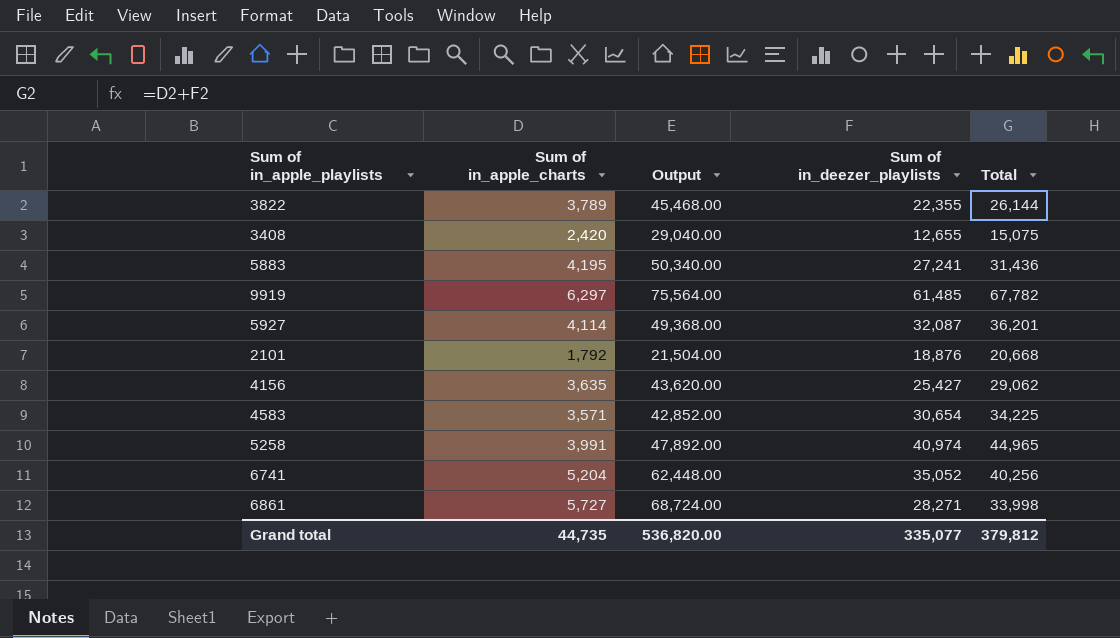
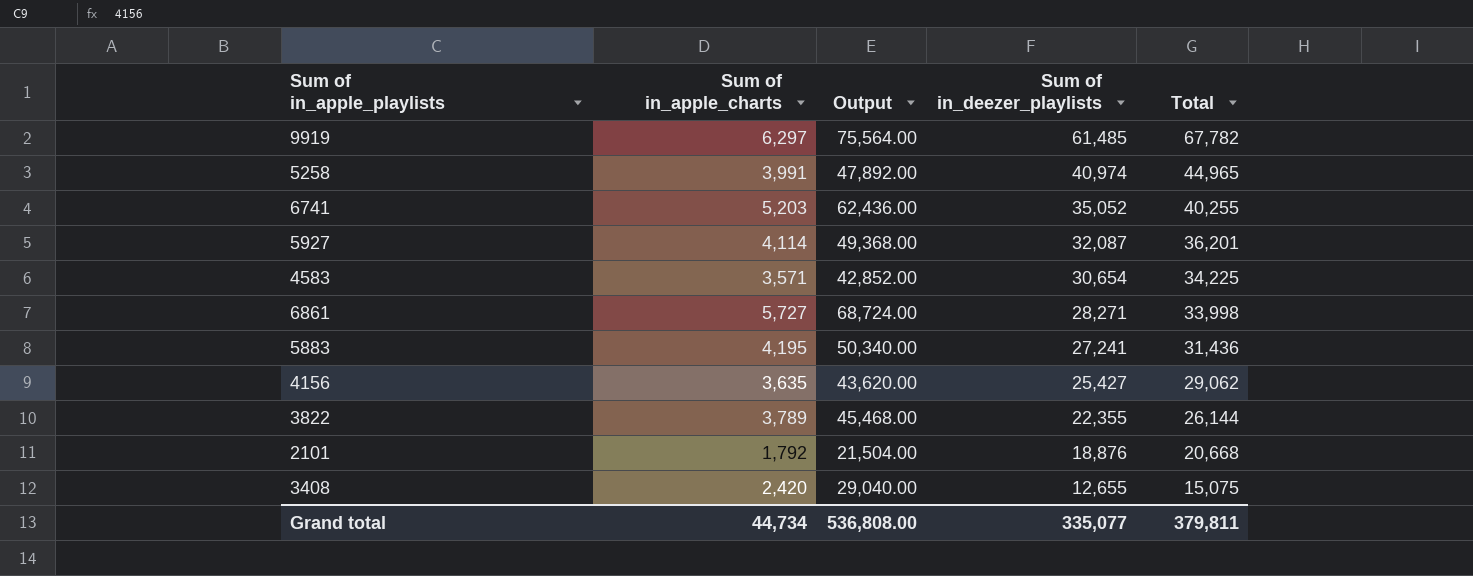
row order: none -> Sum of in_deezer_playlists descending
6741 | Sum of in_apple_charts: 5,204 -> 5,203
6741 | Output: 62,448.00 -> 62,436.00
6741 | Total: 40,256 -> 40,255
Grand total | Sum of in_apple_charts: 44,735 -> 44,734
Grand total | Output: 536,820.00 -> 536,808.00
Grand total | Total: 379,812 -> 379,811

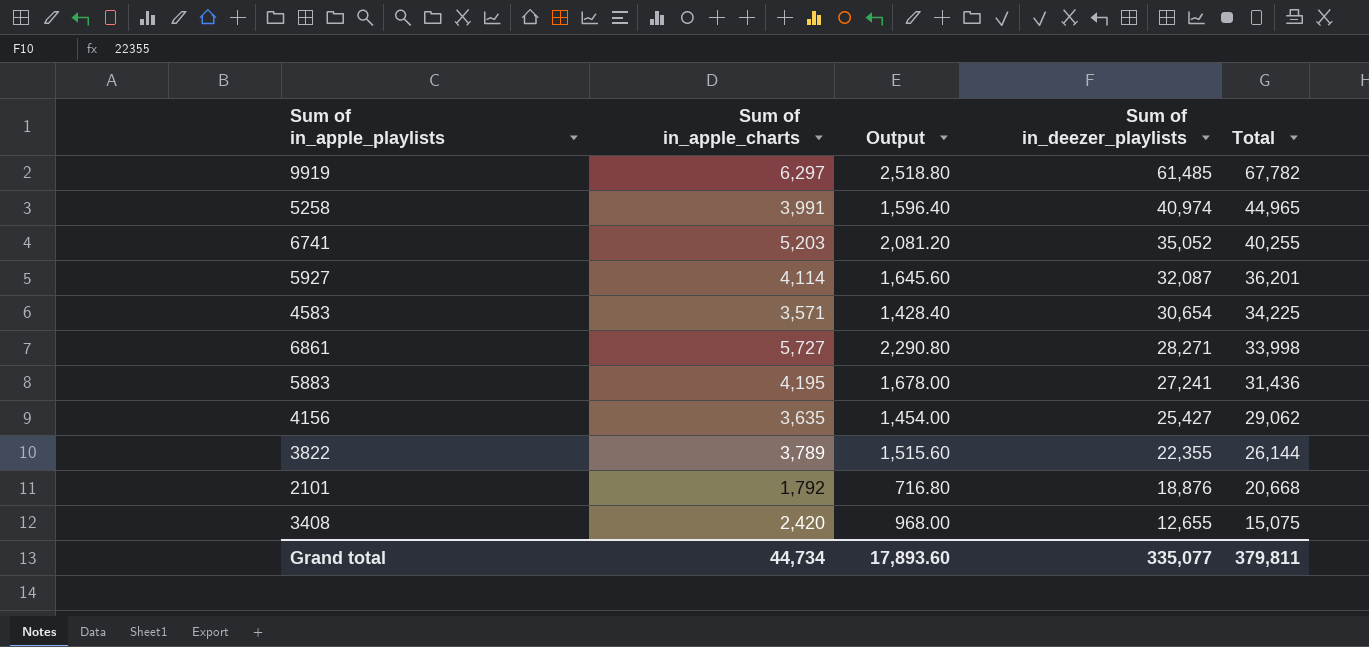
column Output | formula: [Sum of in_apple_charts] * 12 -> [Sum of in_apple_charts] * 0.4
Grand total | Output: 536,808.00 -> 17,893.60

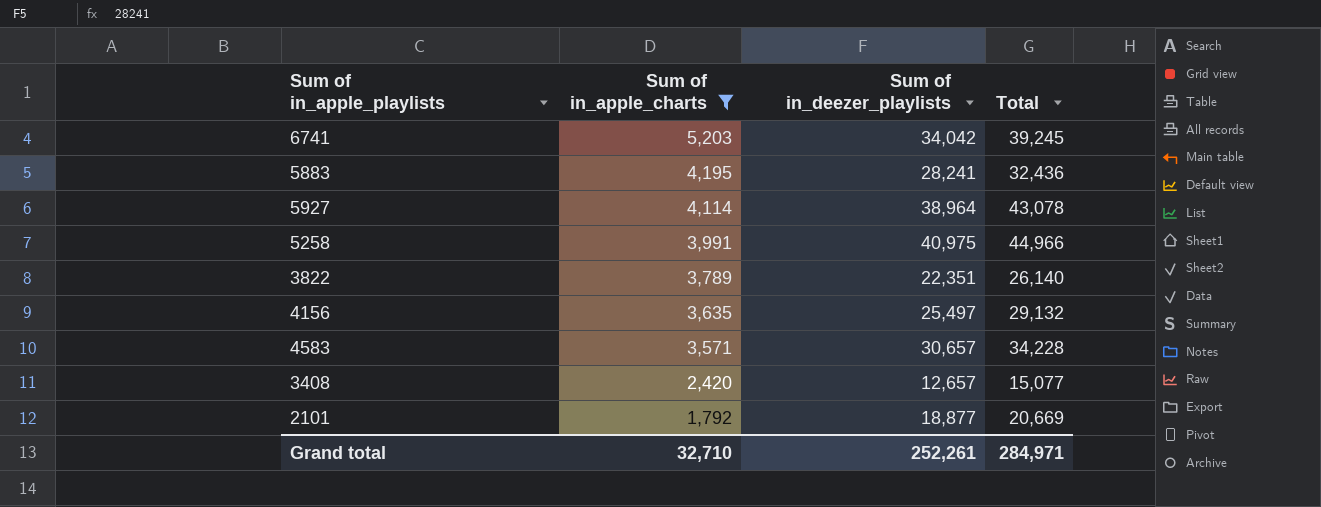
filter: none -> Sum of in_apple_charts <= 5,203
row order: Sum of in_deezer_playlists descending -> Sum of in_apple_charts descending
column Output | formula: [Sum of in_apple_charts] * 0.4 -> none
6741 | Sum of in_deezer_playlists: 35,052 -> 34,042
6741 | Total: 40,255 -> 39,245
5883 | Sum of in_deezer_playlists: 27,241 -> 28,241
5883 | Total: 31,436 -> 32,436
5927 | Sum of in_deezer_playlists: 32,087 -> 38,964
5927 | Total: 36,201 -> 43,078
5258 | Sum of in_deezer_playlists: 40,974 -> 40,975
5258 | Total: 44,965 -> 44,966
3822 | Sum of in_deezer_playlists: 22,355 -> 22,351
3822 | Total: 26,144 -> 26,140
4156 | Sum of in_deezer_playlists: 25,427 -> 25,497
4156 | Total: 29,062 -> 29,132
4583 | Sum of in_deezer_playlists: 30,654 -> 30,657
4583 | Total: 34,225 -> 34,228
3408 | Sum of in_deezer_playlists: 12,655 -> 12,657
3408 | Total: 15,075 -> 15,077
2101 | Sum of in_deezer_playlists: 18,876 -> 18,877
2101 | Total: 20,668 -> 20,669
Grand total | Sum of in_apple_charts: 44,734 -> 32,710
Grand total | Sum of in_deezer_playlists: 335,077 -> 252,261
Grand total | Total: 379,811 -> 284,971

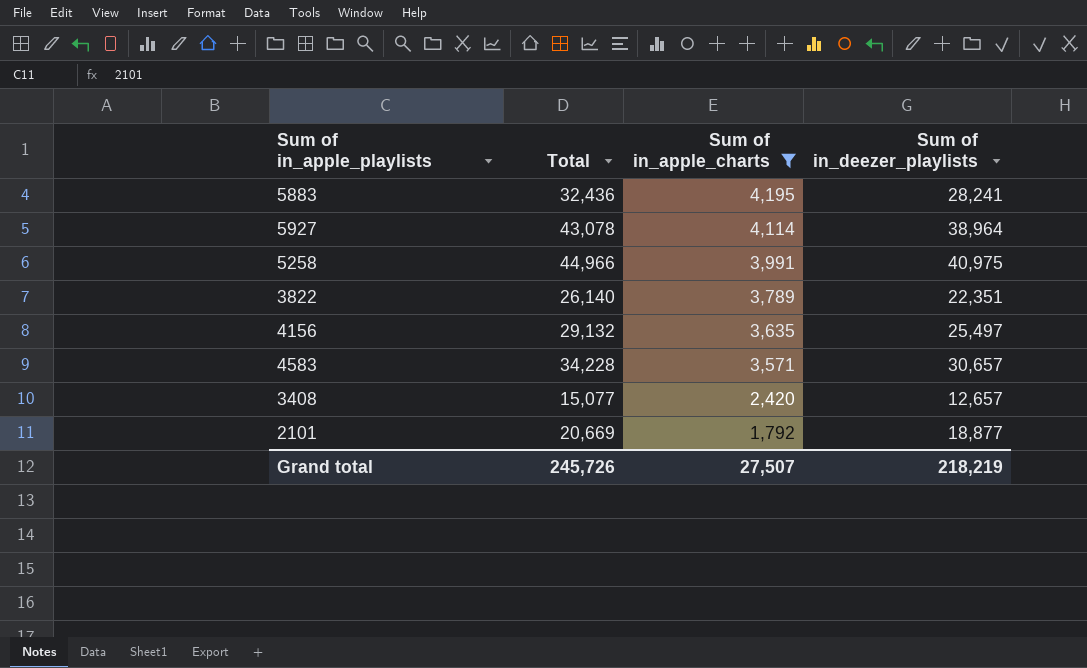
column Total | position: 4 -> 2
row 6741: 5,203 | 34,042 | 39,245 -> none
Grand total | Total: 284,971 -> 245,726
Grand total | Sum of in_apple_charts: 32,710 -> 27,507
Grand total | Sum of in_deezer_playlists: 252,261 -> 218,219

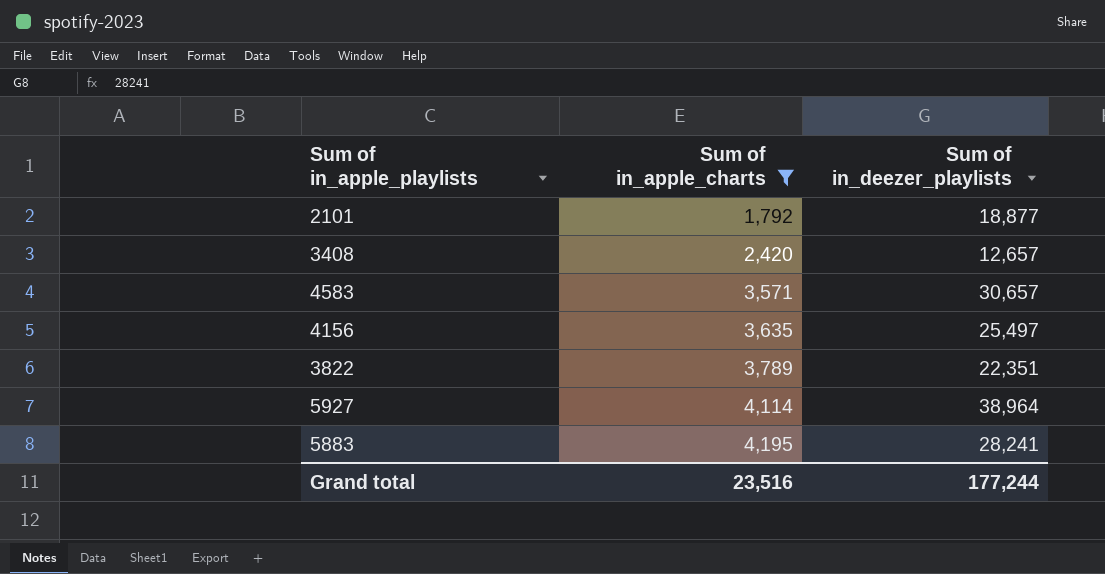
row order: Sum of in_apple_charts descending -> Sum of in_apple_charts ascending
column Total | formula: [Sum of in_apple_charts] + [Sum of in_deezer_playlists] -> none
row 5258: 44,966 | 3,991 | 40,975 -> none
Grand total | Sum of in_apple_charts: 27,507 -> 23,516
Grand total | Sum of in_deezer_playlists: 218,219 -> 177,244

